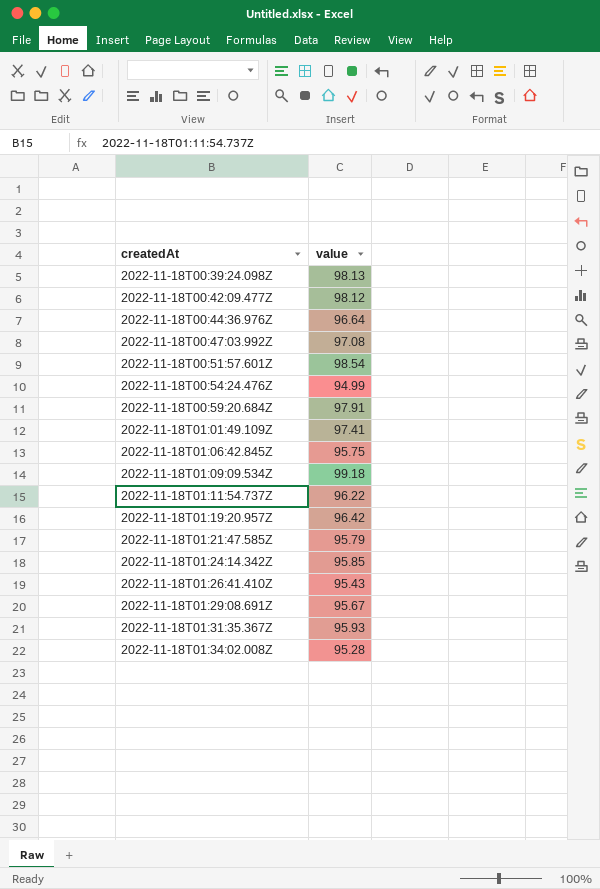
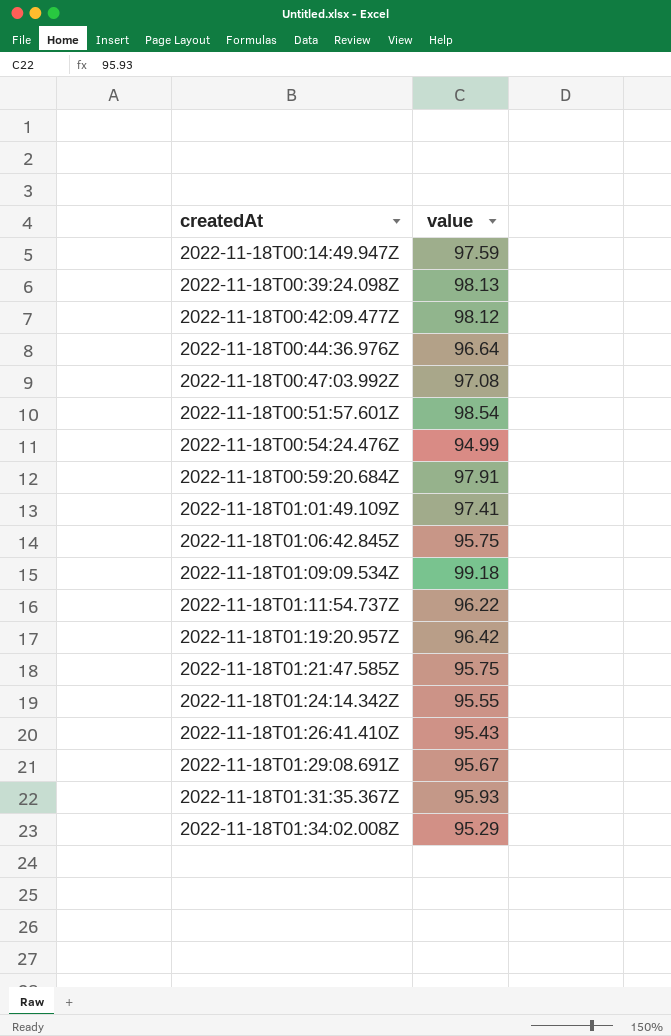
row 2022-11-18T00:14:49.947Z: none -> 97.59
2022-11-18T01:21:47.585Z | value: 95.79 -> 95.75
2022-11-18T01:24:14.342Z | value: 95.85 -> 95.55
2022-11-18T01:34:02.008Z | value: 95.28 -> 95.29

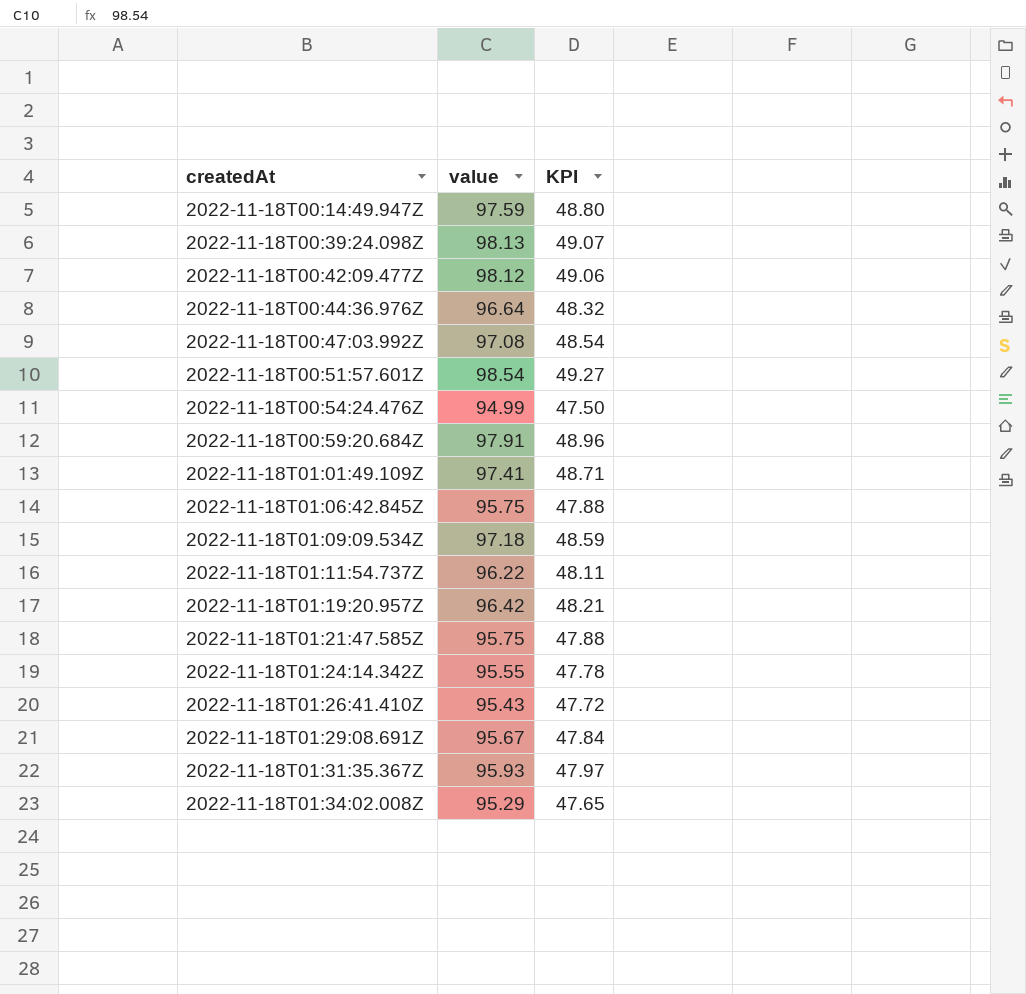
column KPI | formula: none -> [value] * 0.5
2022-11-18T01:09:09.534Z | value: 99.18 -> 97.18

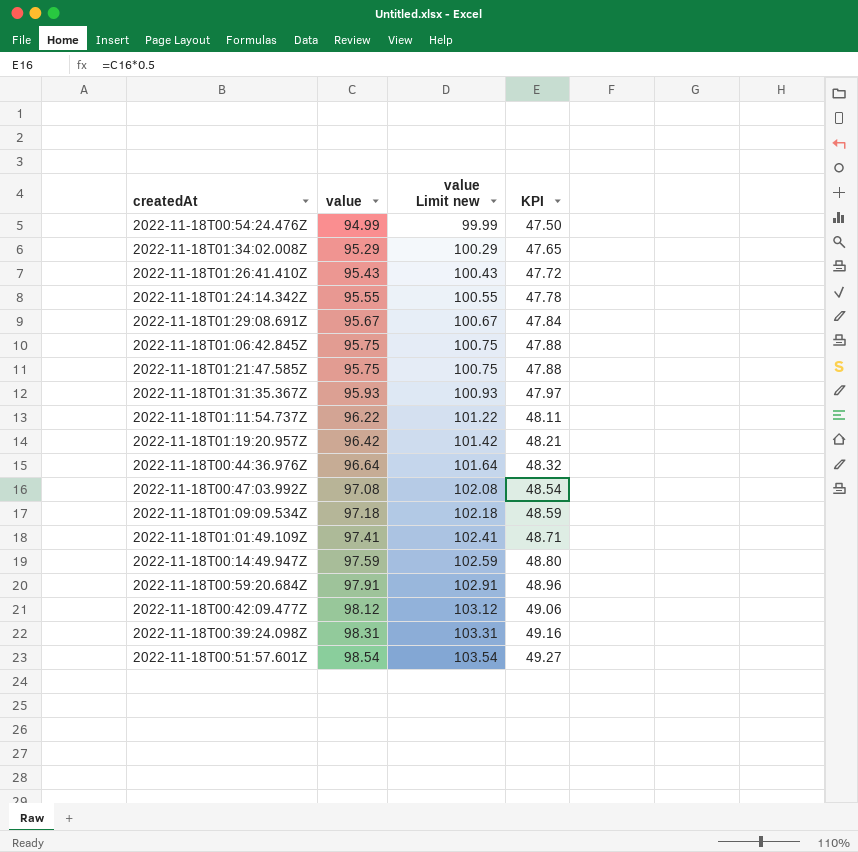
row order: createdAt ascending -> value ascending
column value Limit new | formula: none -> [value] + 5
2022-11-18T00:39:24.098Z | value: 98.13 -> 98.31
2022-11-18T00:39:24.098Z | KPI: 49.07 -> 49.16

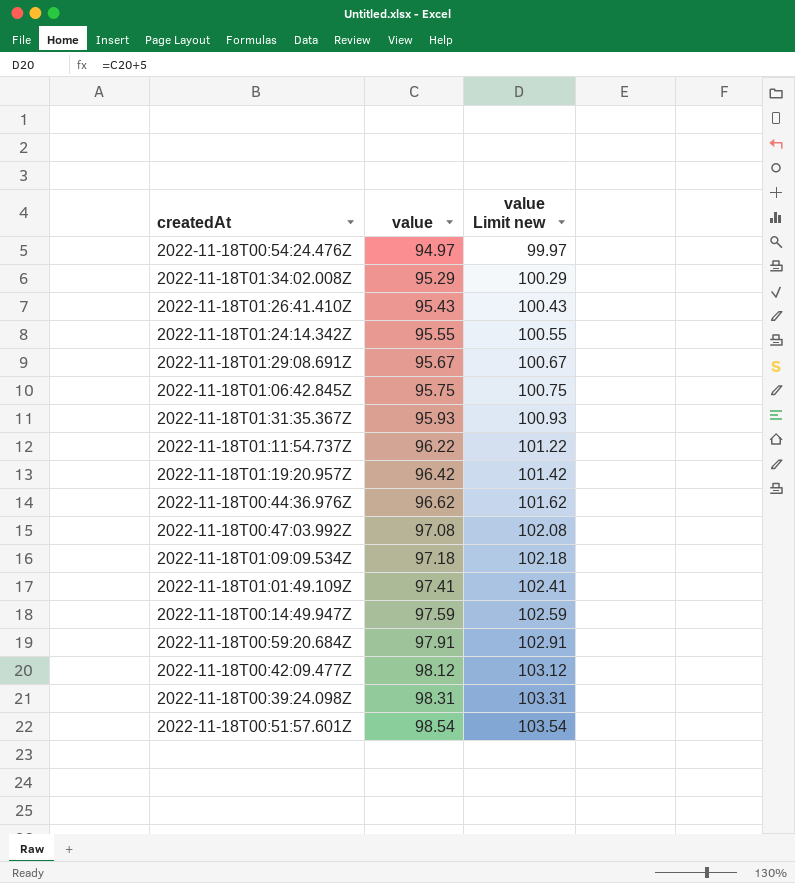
column KPI | formula: [value] * 0.5 -> none
row 2022-11-18T01:21:47.585Z: 95.75 | 100.75 | 47.88 -> none
2022-11-18T00:54:24.476Z | value: 94.99 -> 94.97
2022-11-18T00:54:24.476Z | value Limit new: 99.99 -> 99.97
2022-11-18T00:44:36.976Z | value: 96.64 -> 96.62
2022-11-18T00:44:36.976Z | value Limit new: 101.64 -> 101.62

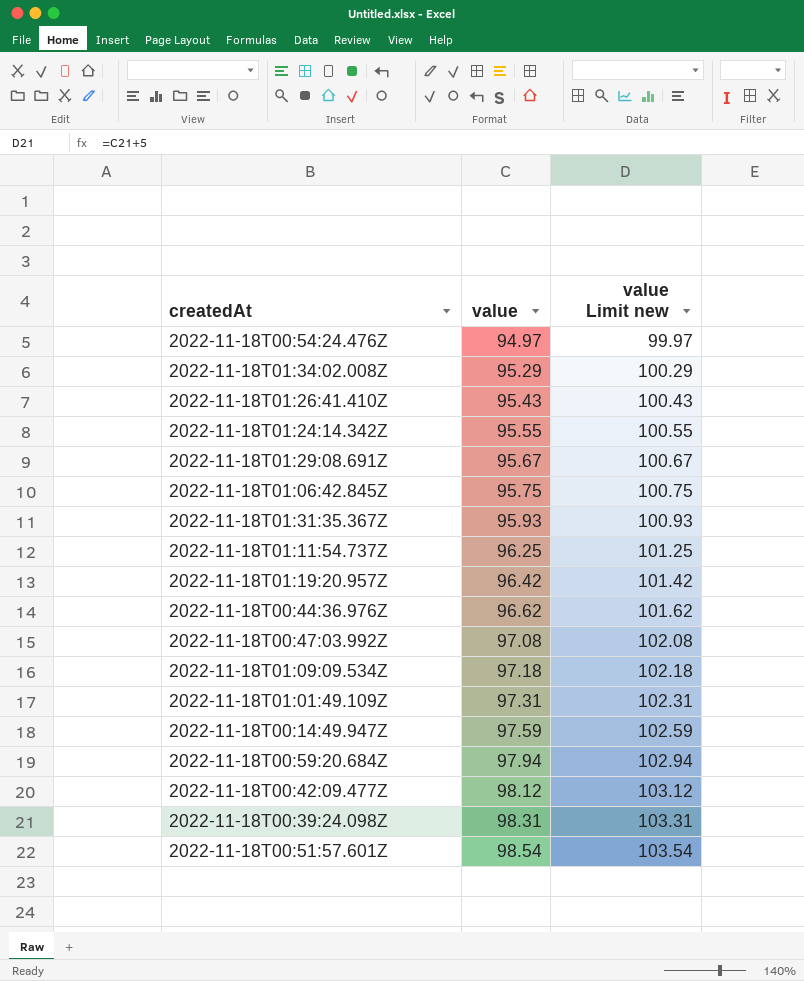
2022-11-18T01:11:54.737Z | value: 96.22 -> 96.25
2022-11-18T01:11:54.737Z | value Limit new: 101.22 -> 101.25
2022-11-18T01:01:49.109Z | value: 97.41 -> 97.31
2022-11-18T01:01:49.109Z | value Limit new: 102.41 -> 102.31
2022-11-18T00:59:20.684Z | value: 97.91 -> 97.94
2022-11-18T00:59:20.684Z | value Limit new: 102.91 -> 102.94

